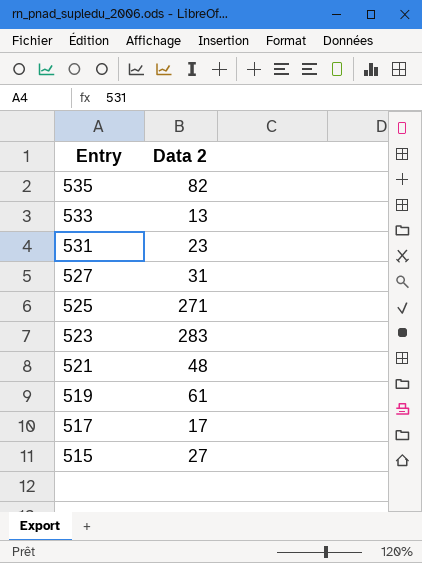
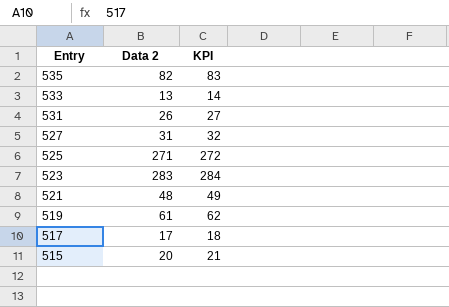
column KPI | formula: none -> [Data 2] + 1
531 | Data 2: 23 -> 26
515 | Data 2: 27 -> 20

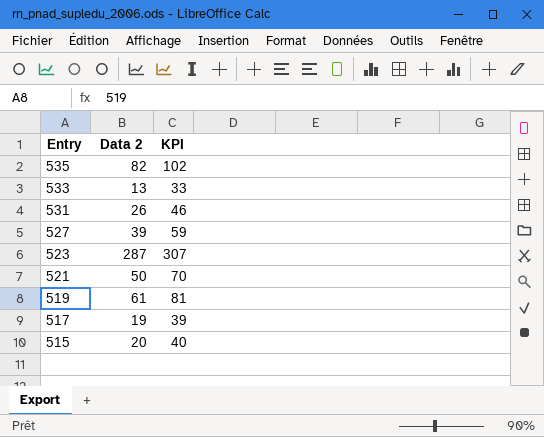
column KPI | formula: [Data 2] + 1 -> [Data 2] + 20
row 525: 271 | 272 -> none
527 | Data 2: 31 -> 39
523 | Data 2: 283 -> 287
521 | Data 2: 48 -> 50
517 | Data 2: 17 -> 19

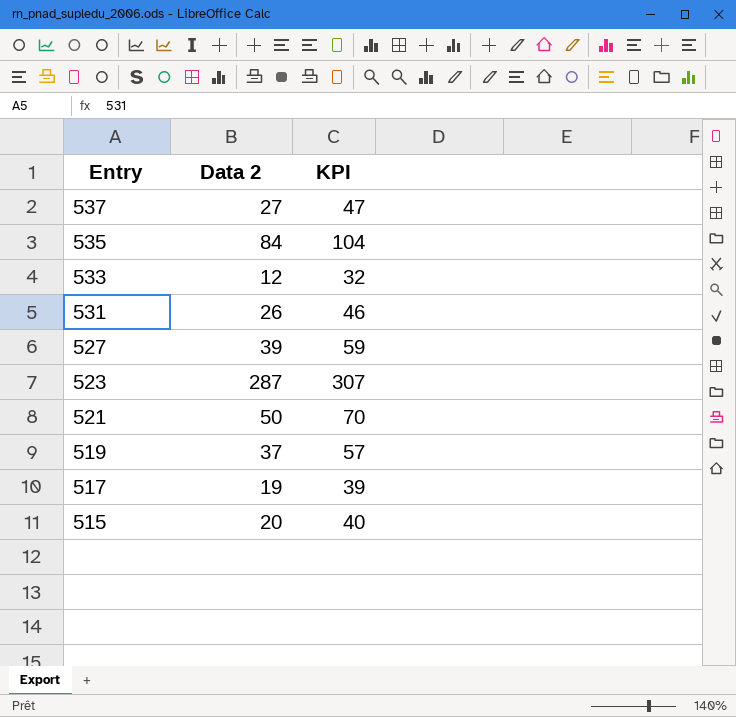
row 537: none -> 27 | 47
535 | Data 2: 82 -> 84
535 | KPI: 102 -> 104
533 | Data 2: 13 -> 12
533 | KPI: 33 -> 32
519 | Data 2: 61 -> 37
519 | KPI: 81 -> 57

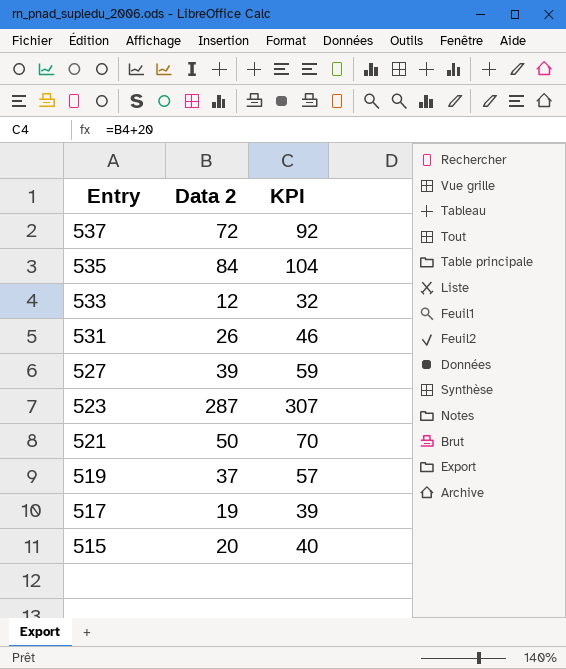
537 | Data 2: 27 -> 72
537 | KPI: 47 -> 92

